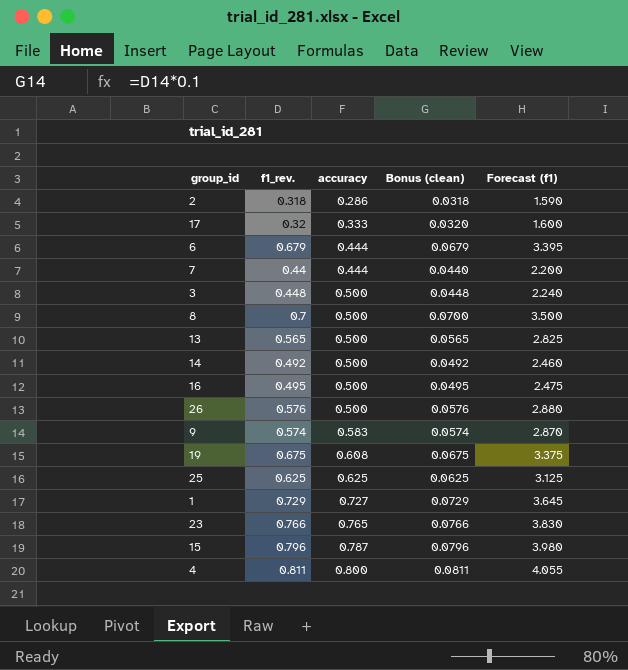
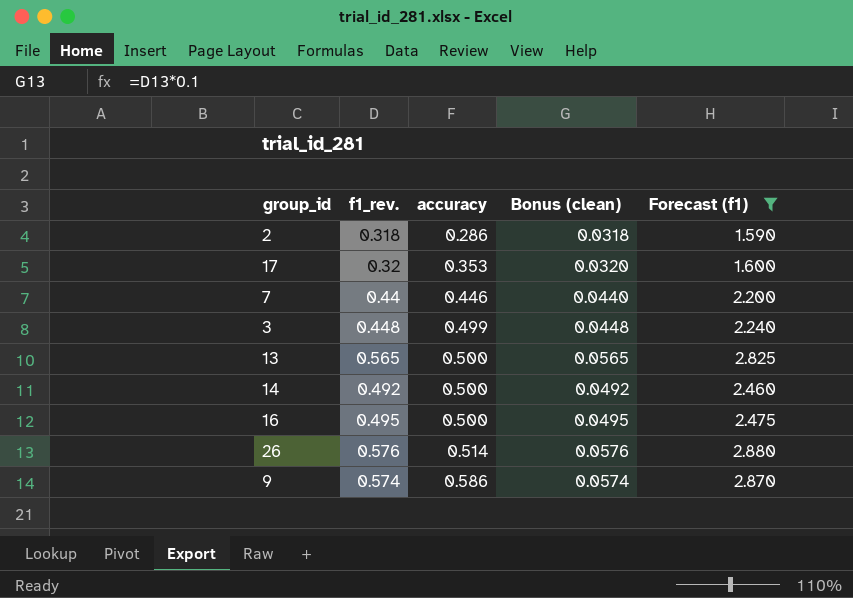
filter: none -> Forecast (f1) <= 2.880
17 | accuracy: 0.333 -> 0.353
7 | accuracy: 0.444 -> 0.446
3 | accuracy: 0.500 -> 0.499
26 | accuracy: 0.500 -> 0.514
9 | accuracy: 0.583 -> 0.586

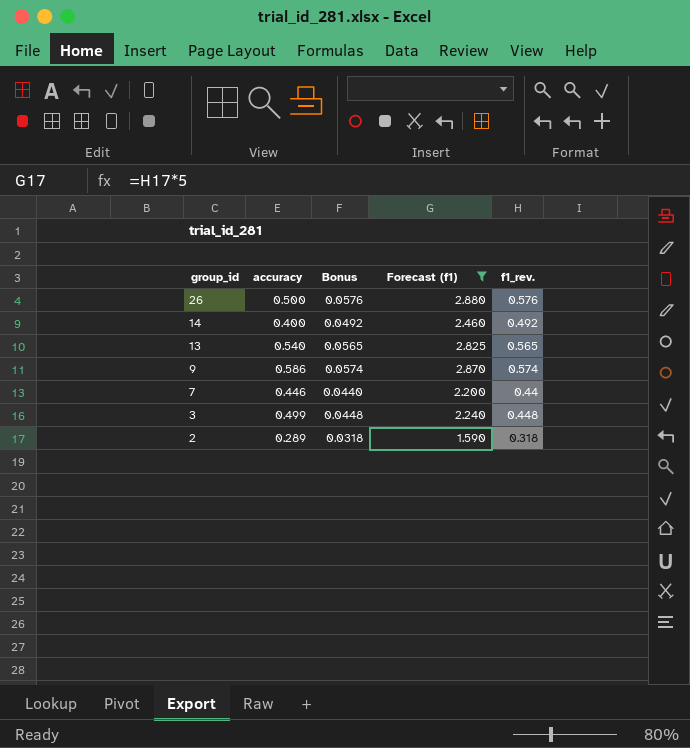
row order: accuracy ascending -> group_id descending
column name: Bonus (clean) -> Bonus
column f1_rev. | position: 2 -> 5
row 17: 0.32 | 0.353 | 0.0320 | 1.600 -> none
row 16: 0.495 | 0.500 | 0.0495 | 2.475 -> none
26 | accuracy: 0.514 -> 0.500
14 | accuracy: 0.500 -> 0.400
13 | accuracy: 0.500 -> 0.540
2 | accuracy: 0.286 -> 0.289

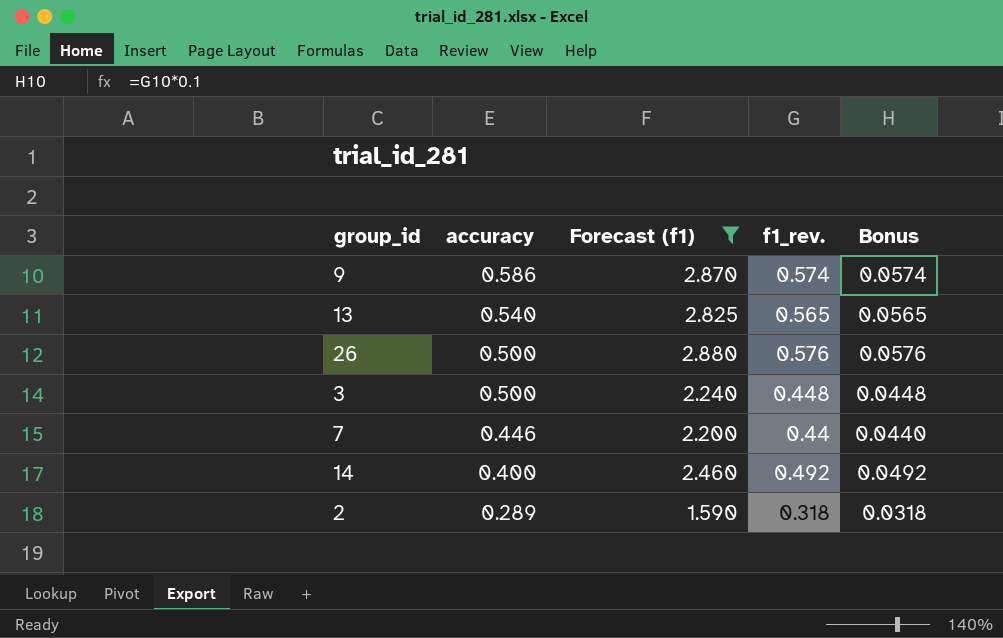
row order: group_id descending -> accuracy descending
column Bonus | position: 3 -> 5
3 | accuracy: 0.499 -> 0.500

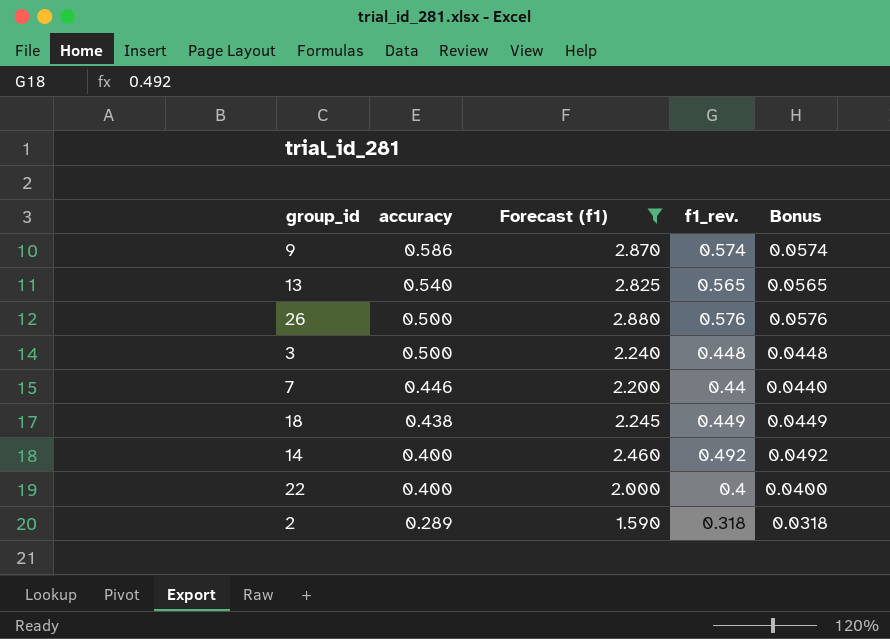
row 18: none -> 0.438 | 2.245 | 0.449 | 0.0449
row 22: none -> 0.400 | 2.000 | 0.4 | 0.0400

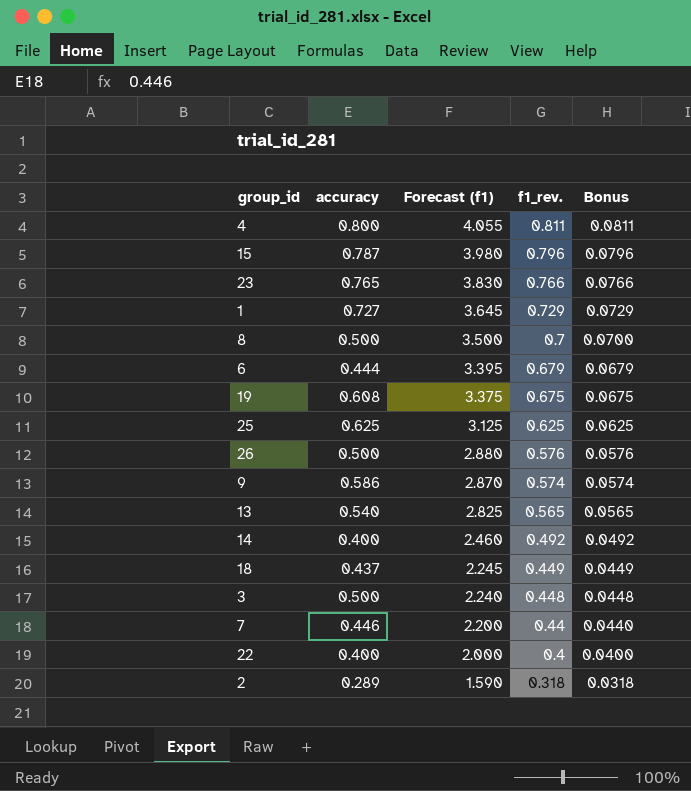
filter: Forecast (f1) <= 2.880 -> none
row order: accuracy descending -> Forecast (f1) descending
18 | accuracy: 0.438 -> 0.437

